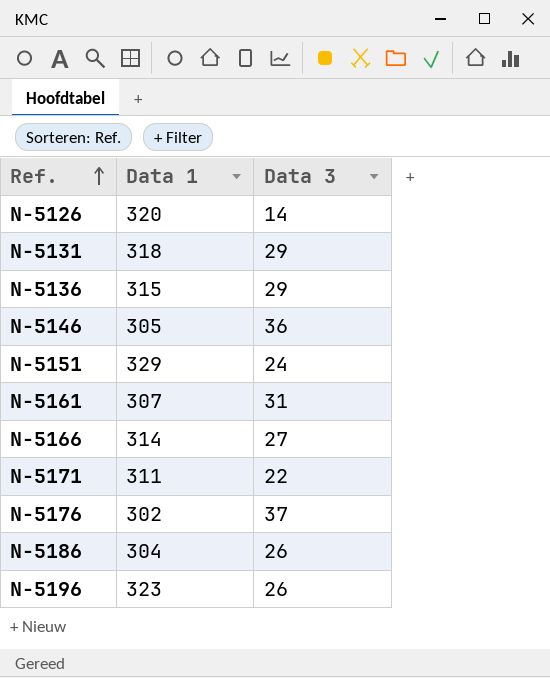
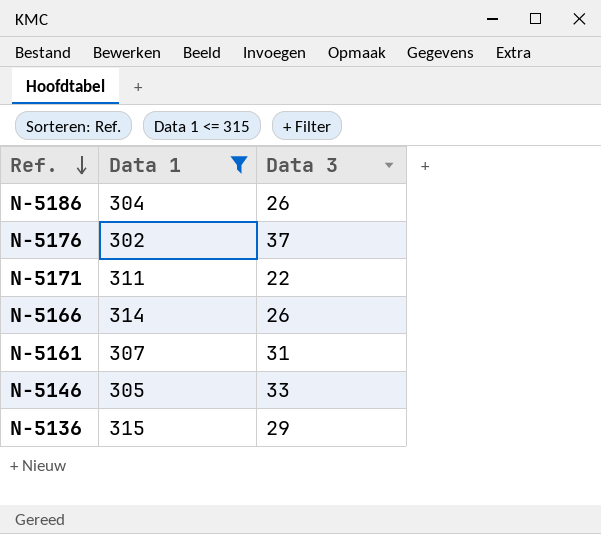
filter: none -> Data 1 <= 315
row order: Ref. ascending -> Ref. descending
N-5166 | Data 3: 27 -> 26
N-5146 | Data 3: 36 -> 33

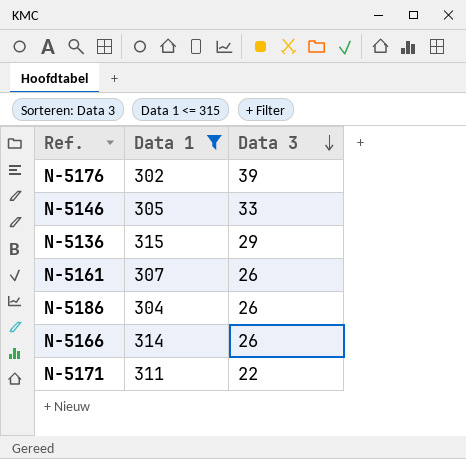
row order: Ref. descending -> Data 3 descending
N-5176 | Data 3: 37 -> 39
N-5161 | Data 3: 31 -> 26

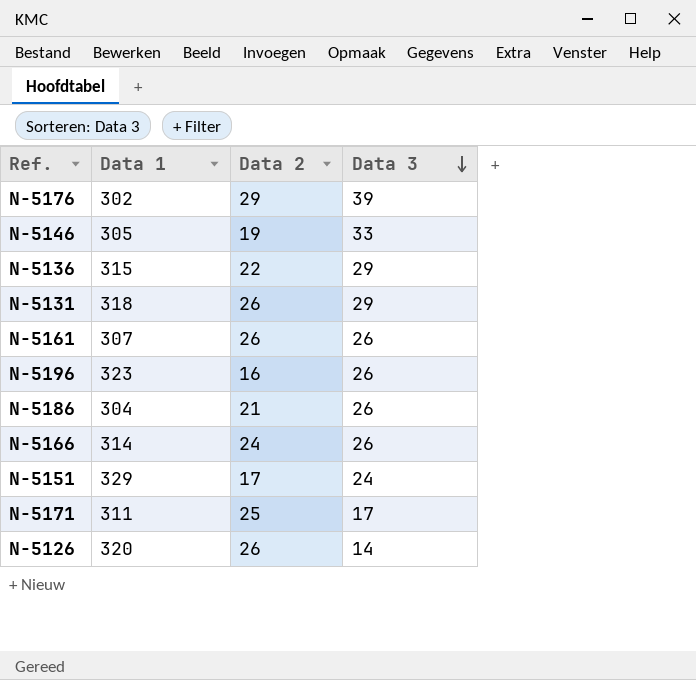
filter: Data 1 <= 315 -> none
column Data 2 | position: none -> 3
N-5171 | Data 3: 22 -> 17

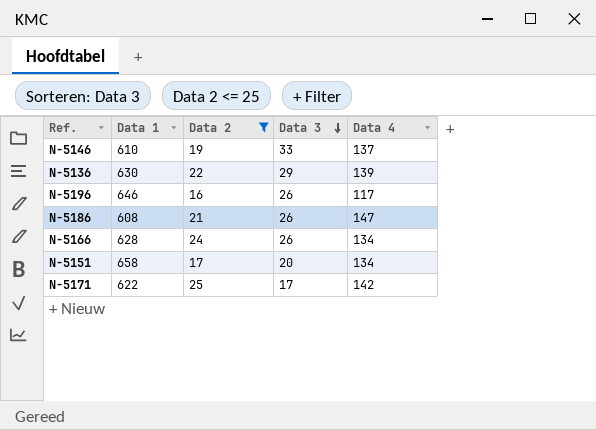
filter: none -> Data 2 <= 25
column Data 4 | position: none -> 5
N-5146 | Data 1: 305 -> 610
N-5136 | Data 1: 315 -> 630
N-5196 | Data 1: 323 -> 646
N-5186 | Data 1: 304 -> 608
N-5166 | Data 1: 314 -> 628
N-5151 | Data 1: 329 -> 658
N-5151 | Data 3: 24 -> 20
N-5171 | Data 1: 311 -> 622

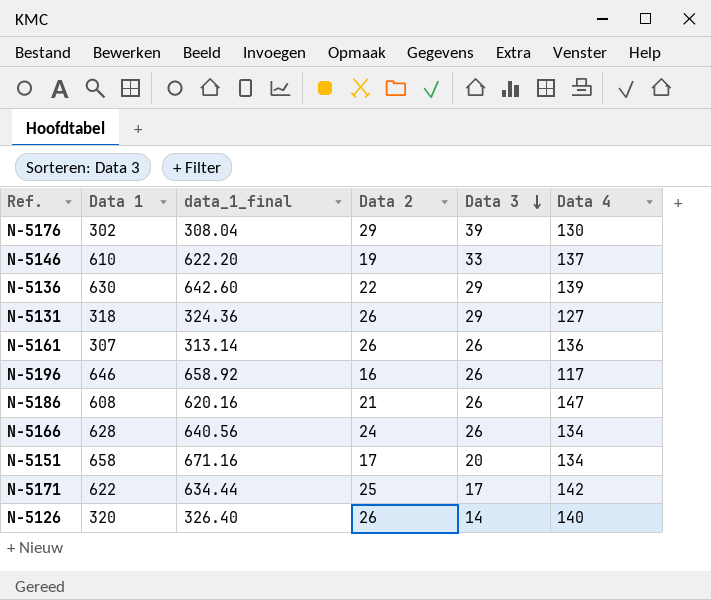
filter: Data 2 <= 25 -> none
column data_1_final | formula: none -> [Data 1] * 1.02

